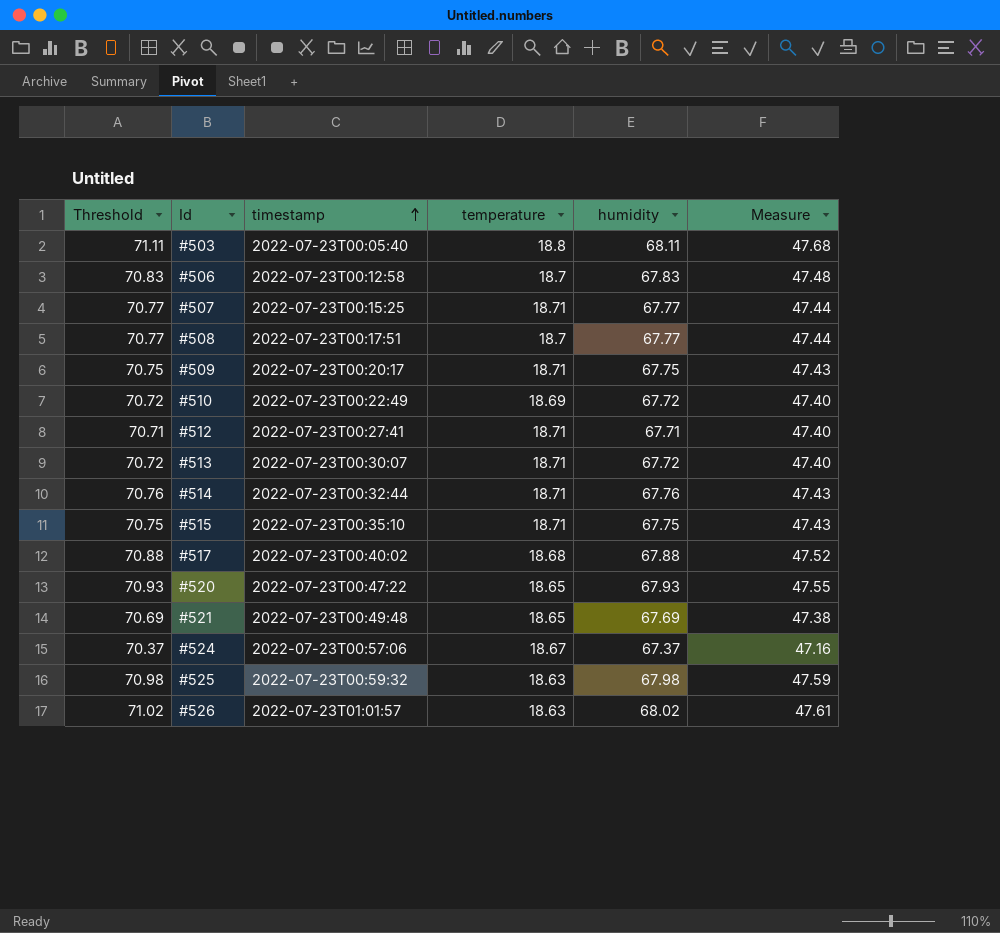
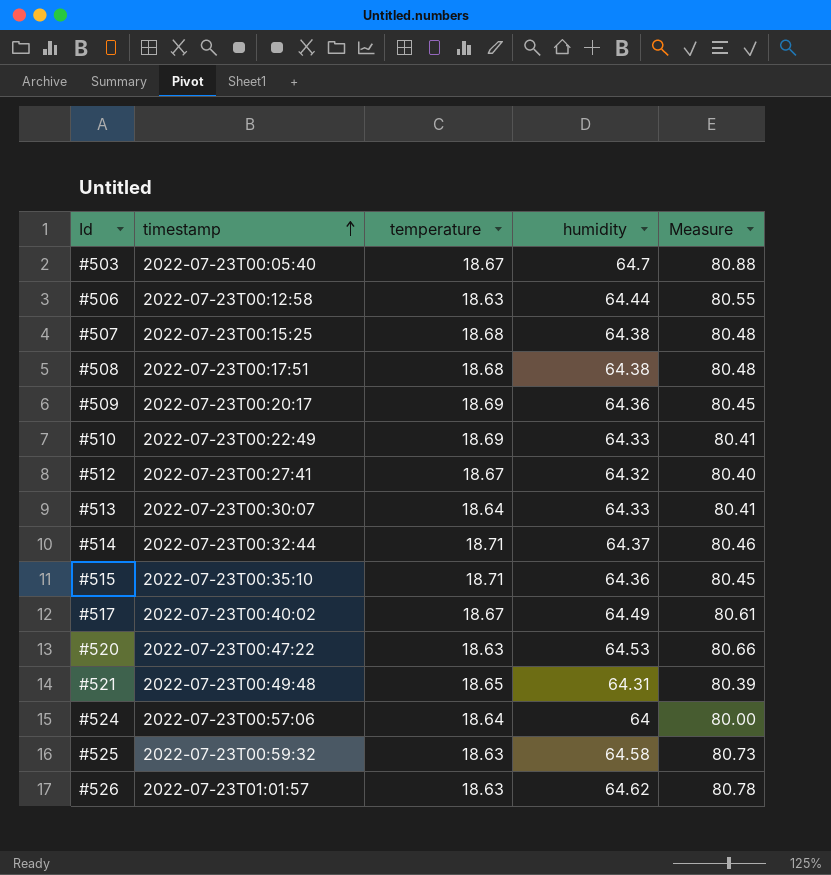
column Threshold | formula: [humidity] + 3 -> none
column Measure | formula: [humidity] * 0.7 -> [humidity] * 1.25
#503 | temperature: 18.8 -> 18.67
#503 | humidity: 68.11 -> 64.7
#506 | temperature: 18.7 -> 18.63
#506 | humidity: 67.83 -> 64.44
#507 | temperature: 18.71 -> 18.68
#507 | humidity: 67.77 -> 64.38
#508 | temperature: 18.7 -> 18.68
#508 | humidity: 67.77 -> 64.38
#509 | temperature: 18.71 -> 18.69
#509 | humidity: 67.75 -> 64.36
#510 | humidity: 67.72 -> 64.33
#512 | temperature: 18.71 -> 18.67
#512 | humidity: 67.71 -> 64.32
#513 | temperature: 18.71 -> 18.64
#513 | humidity: 67.72 -> 64.33
#514 | humidity: 67.76 -> 64.37
#515 | humidity: 67.75 -> 64.36
#517 | temperature: 18.68 -> 18.67
#517 | humidity: 67.88 -> 64.49
#520 | temperature: 18.65 -> 18.63
#520 | humidity: 67.93 -> 64.53
#521 | humidity: 67.69 -> 64.31
#524 | temperature: 18.67 -> 18.64
#524 | humidity: 67.37 -> 64
#525 | humidity: 67.98 -> 64.58
#526 | humidity: 68.02 -> 64.62

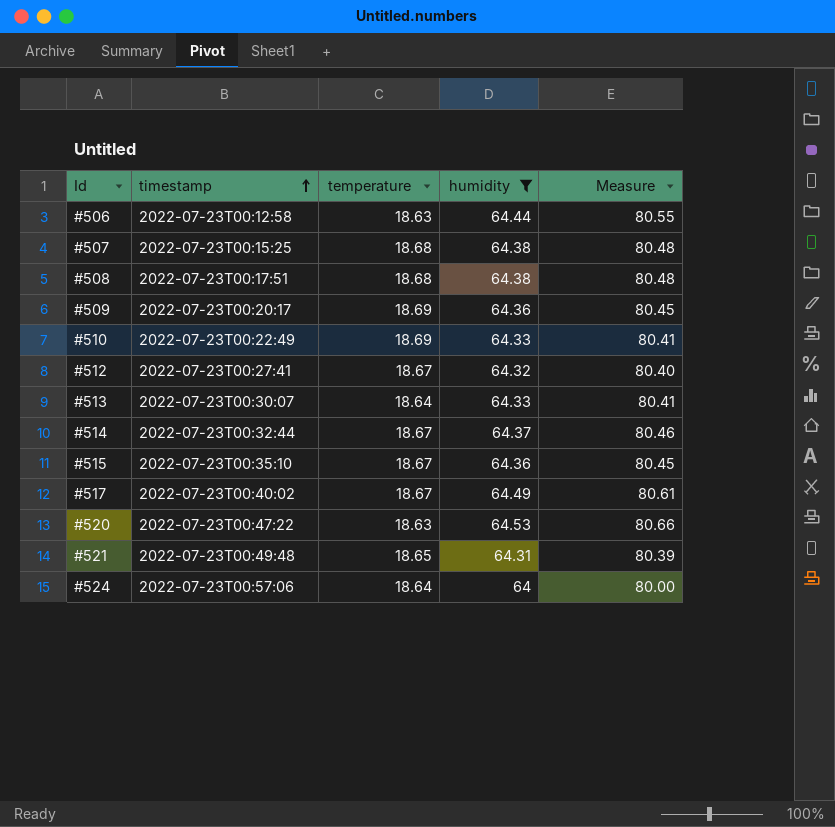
filter: none -> humidity <= 64.53
#514 | temperature: 18.71 -> 18.67
#515 | temperature: 18.71 -> 18.67

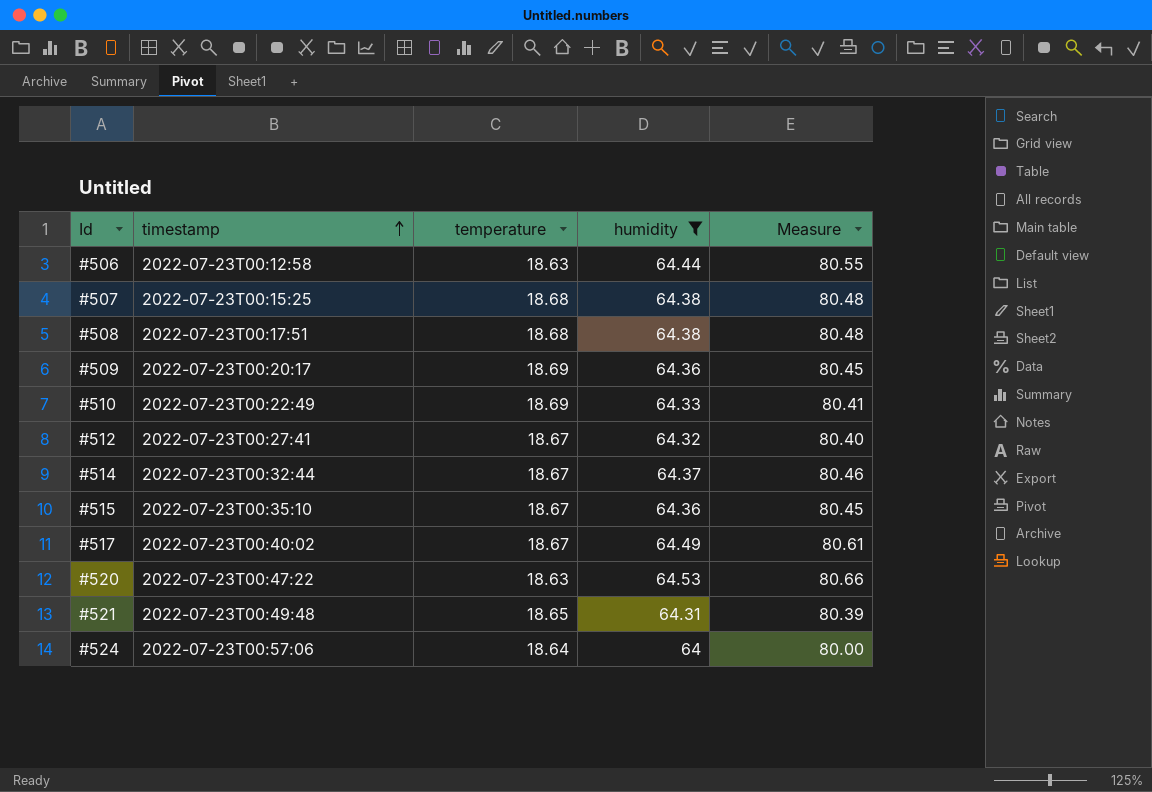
row #513: 2022-07-23T00:30:07 | 18.64 | 64.33 | 80.41 -> none

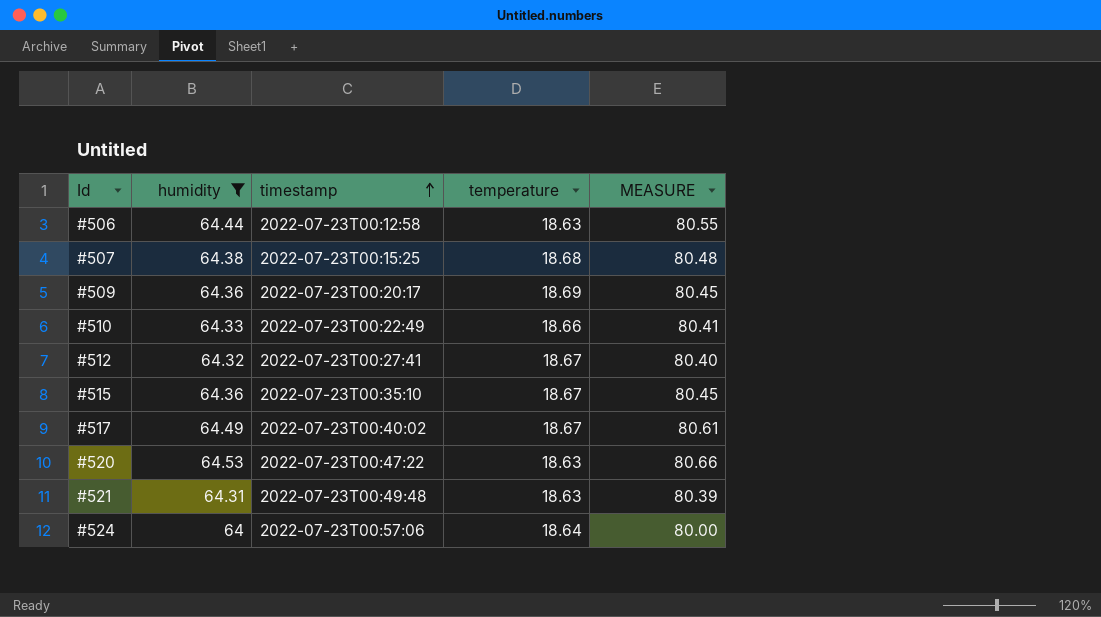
column humidity | position: 4 -> 2
column name: Measure -> MEASURE
row #508: 2022-07-23T00:17:51 | 18.68 | 64.38 | 80.48 -> none
row #514: 2022-07-23T00:32:44 | 18.67 | 64.37 | 80.46 -> none
#510 | temperature: 18.69 -> 18.66
#521 | temperature: 18.65 -> 18.63

